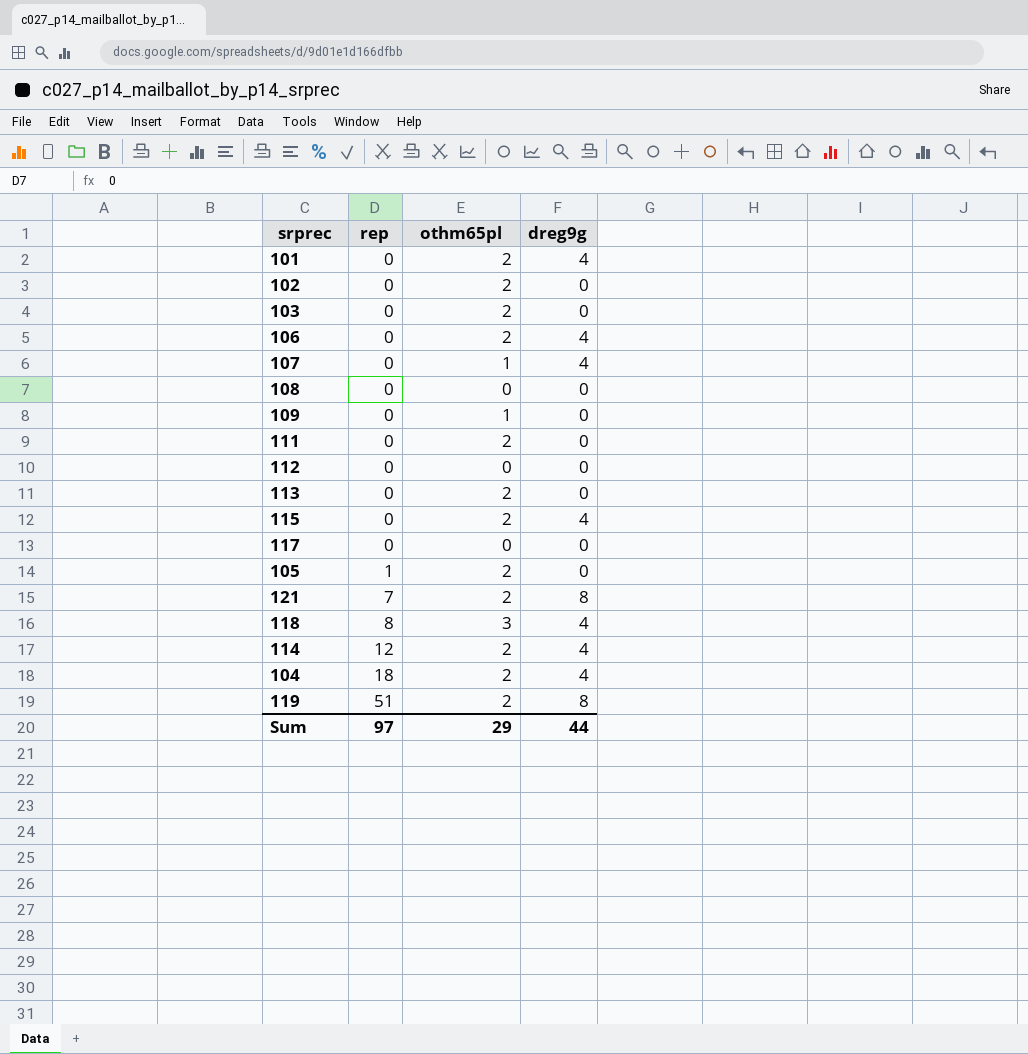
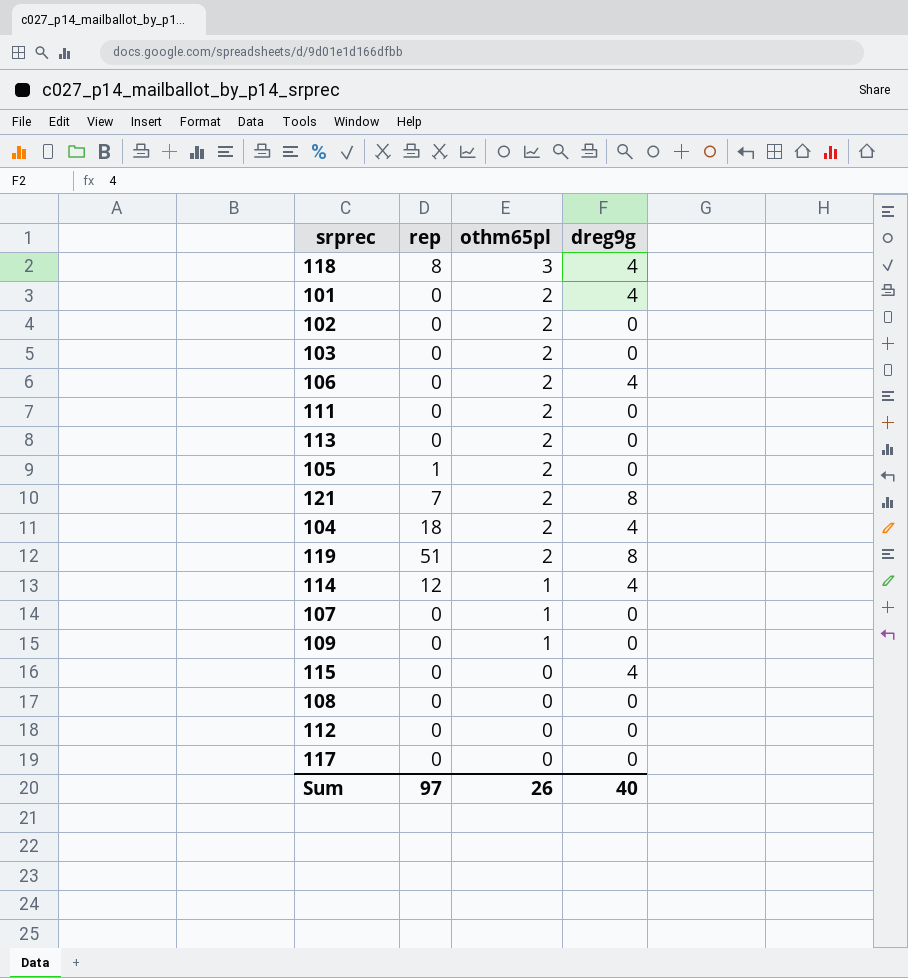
row order: rep ascending -> othm65pl descending
114 | othm65pl: 2 -> 1
107 | dreg9g: 4 -> 0
115 | othm65pl: 2 -> 0
Sum | othm65pl: 29 -> 26
Sum | dreg9g: 44 -> 40

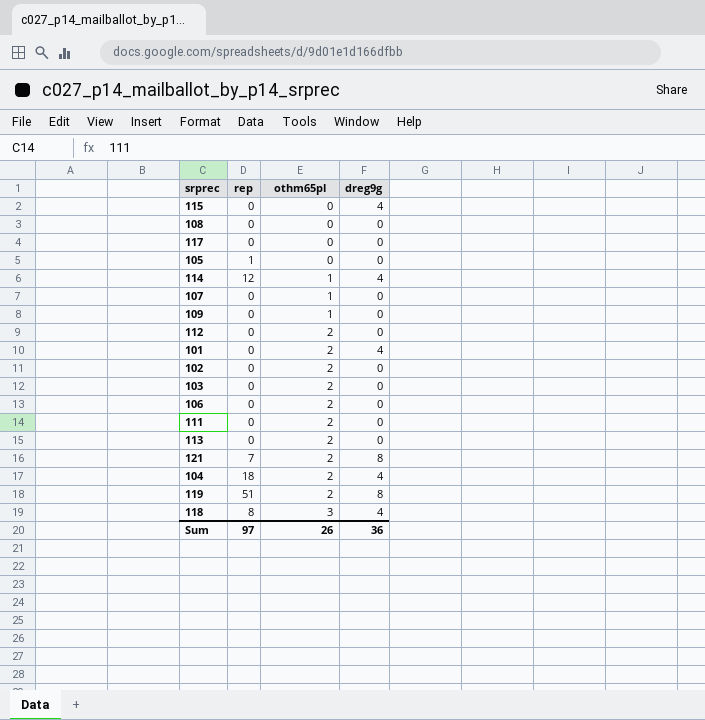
row order: othm65pl descending -> othm65pl ascending
105 | othm65pl: 2 -> 0
112 | othm65pl: 0 -> 2
106 | dreg9g: 4 -> 0
Sum | dreg9g: 40 -> 36

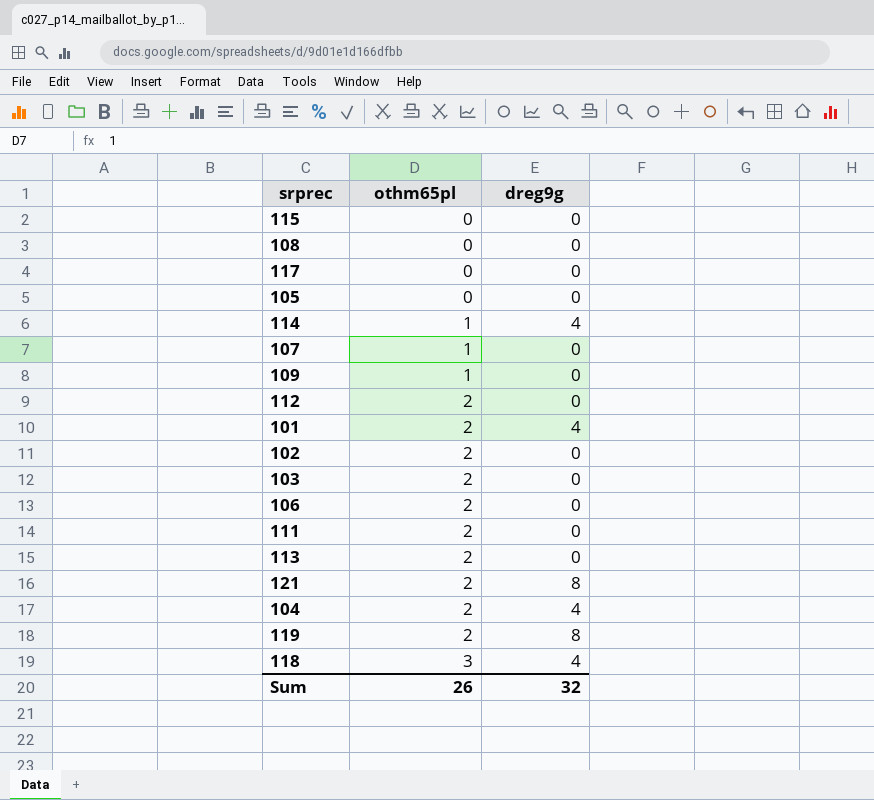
column rep | position: 2 -> none
115 | dreg9g: 4 -> 0
Sum | dreg9g: 36 -> 32

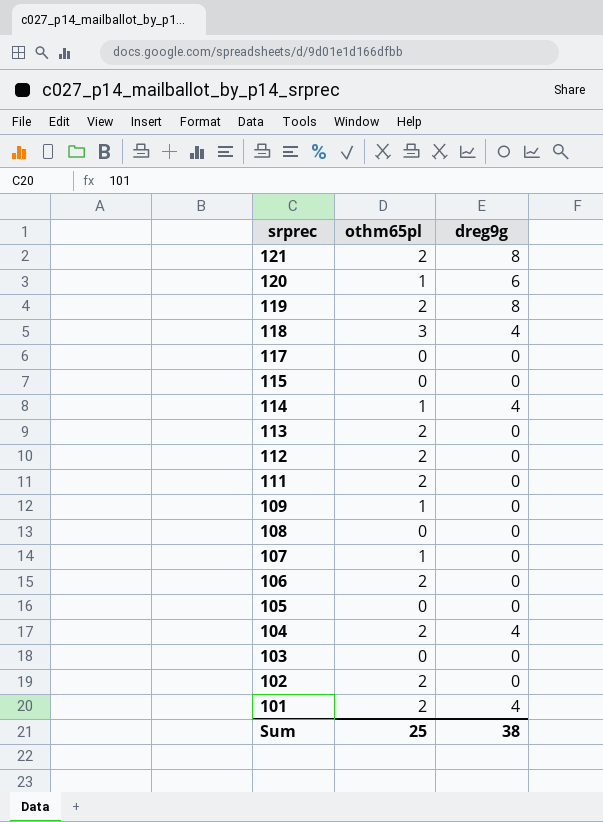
row order: othm65pl ascending -> srprec descending
row 120: none -> 1 | 6
103 | othm65pl: 2 -> 0
Sum | othm65pl: 26 -> 25
Sum | dreg9g: 32 -> 38

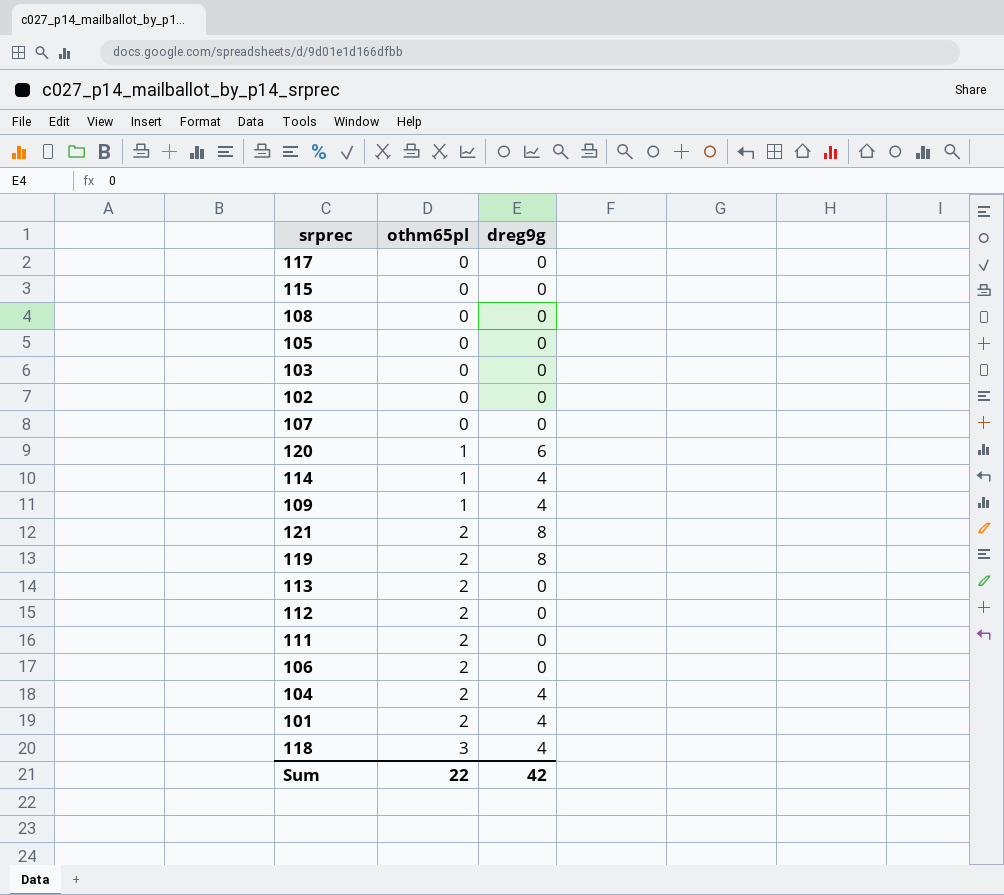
row order: srprec descending -> othm65pl ascending
102 | othm65pl: 2 -> 0
107 | othm65pl: 1 -> 0
109 | dreg9g: 0 -> 4
Sum | othm65pl: 25 -> 22
Sum | dreg9g: 38 -> 42

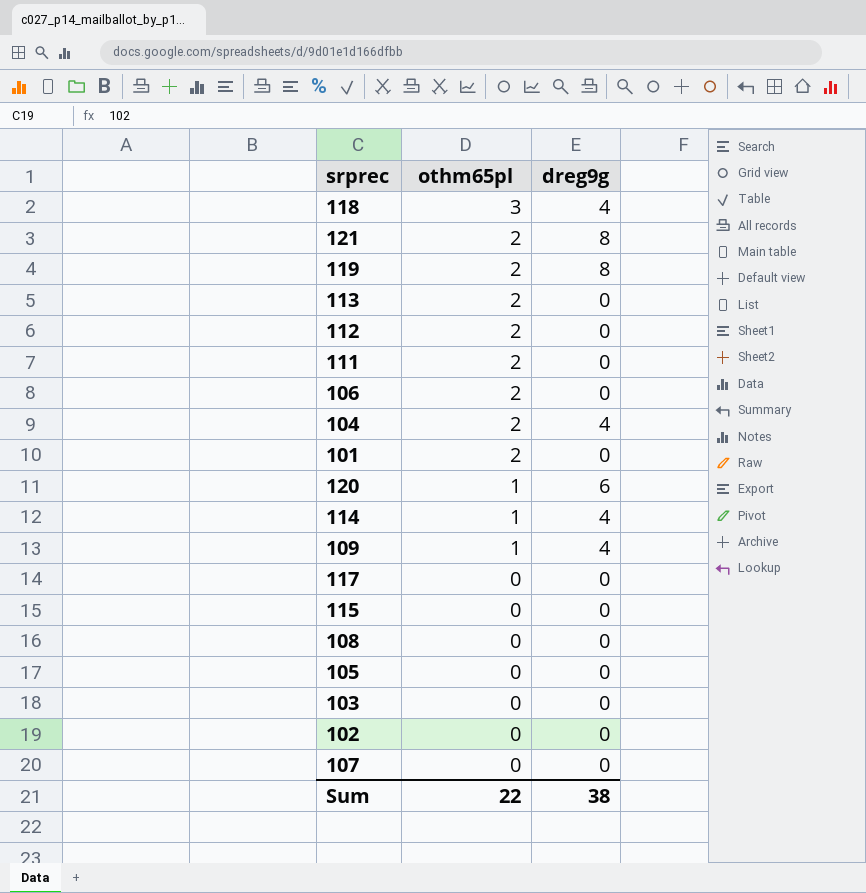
row order: othm65pl ascending -> othm65pl descending
101 | dreg9g: 4 -> 0
Sum | dreg9g: 42 -> 38

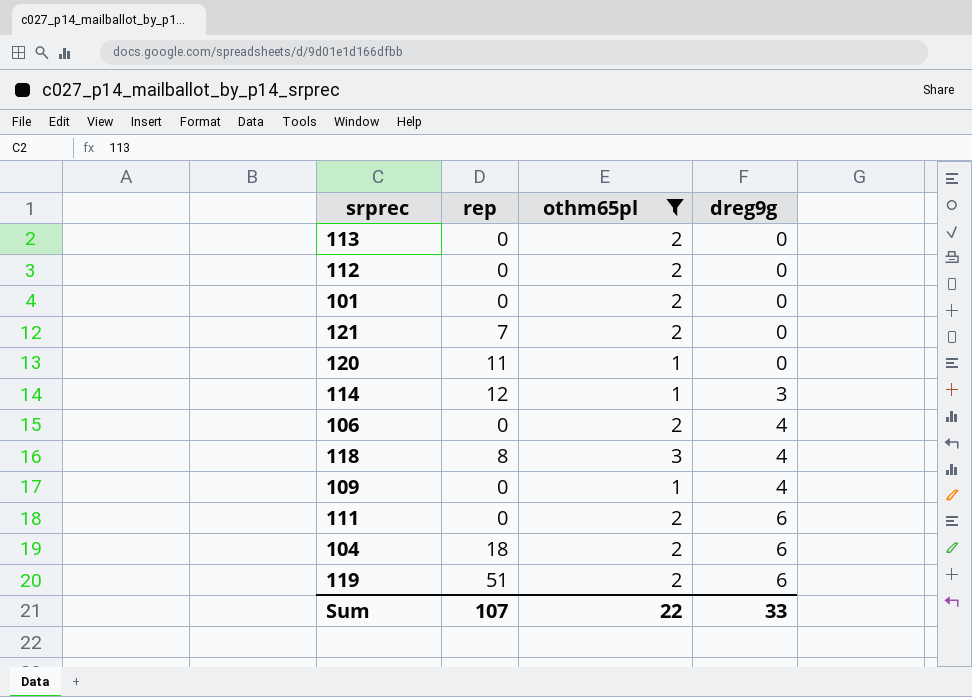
filter: none -> othm65pl != 0
row order: othm65pl descending -> dreg9g ascending
column rep | position: none -> 2
121 | dreg9g: 8 -> 0
120 | dreg9g: 6 -> 0
114 | dreg9g: 4 -> 3
106 | dreg9g: 0 -> 4
111 | dreg9g: 0 -> 6
104 | dreg9g: 4 -> 6
119 | dreg9g: 8 -> 6
Sum | dreg9g: 38 -> 33

